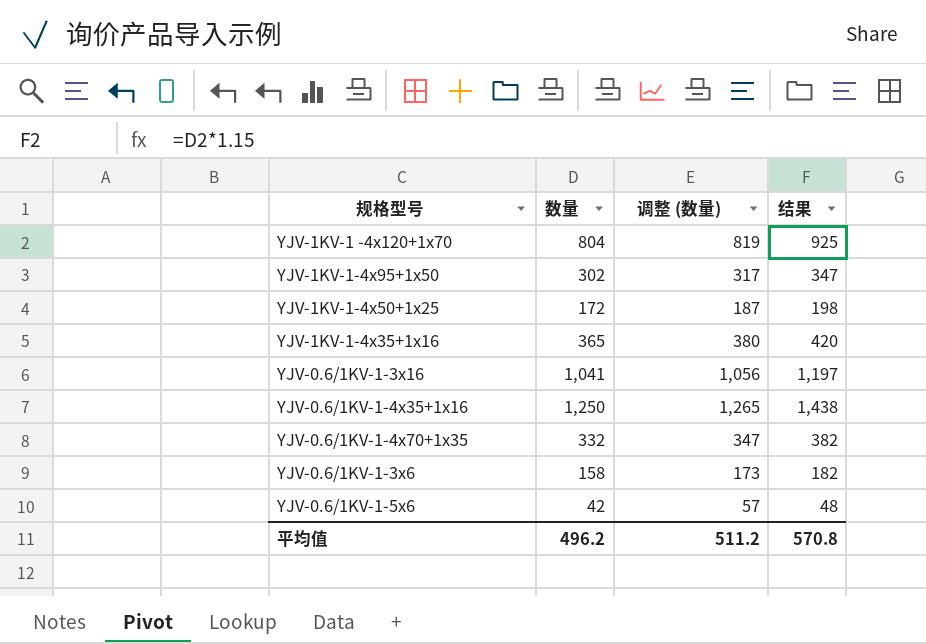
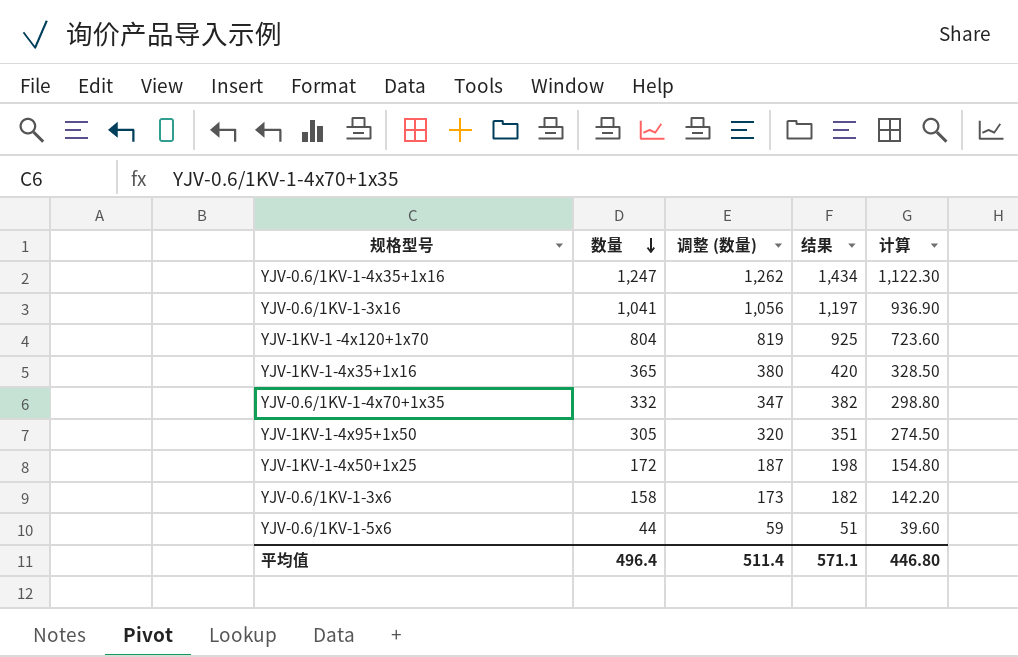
row order: none -> 数量 descending
column 计算 | formula: none -> [数量] * 0.9
YJV-0.6/1KV-1-4x35+1x16 | 数量: 1,250 -> 1,247
YJV-0.6/1KV-1-4x35+1x16 | 调整 (数量): 1,265 -> 1,262
YJV-0.6/1KV-1-4x35+1x16 | 结果: 1,438 -> 1,434
YJV-1KV-1-4x95+1x50 | 数量: 302 -> 305
YJV-1KV-1-4x95+1x50 | 调整 (数量): 317 -> 320
YJV-1KV-1-4x95+1x50 | 结果: 347 -> 351
YJV-0.6/1KV-1-5x6 | 数量: 42 -> 44
YJV-0.6/1KV-1-5x6 | 调整 (数量): 57 -> 59
YJV-0.6/1KV-1-5x6 | 结果: 48 -> 51
平均值 | 数量: 496.2 -> 496.4
平均值 | 调整 (数量): 511.2 -> 511.4
平均值 | 结果: 570.8 -> 571.1

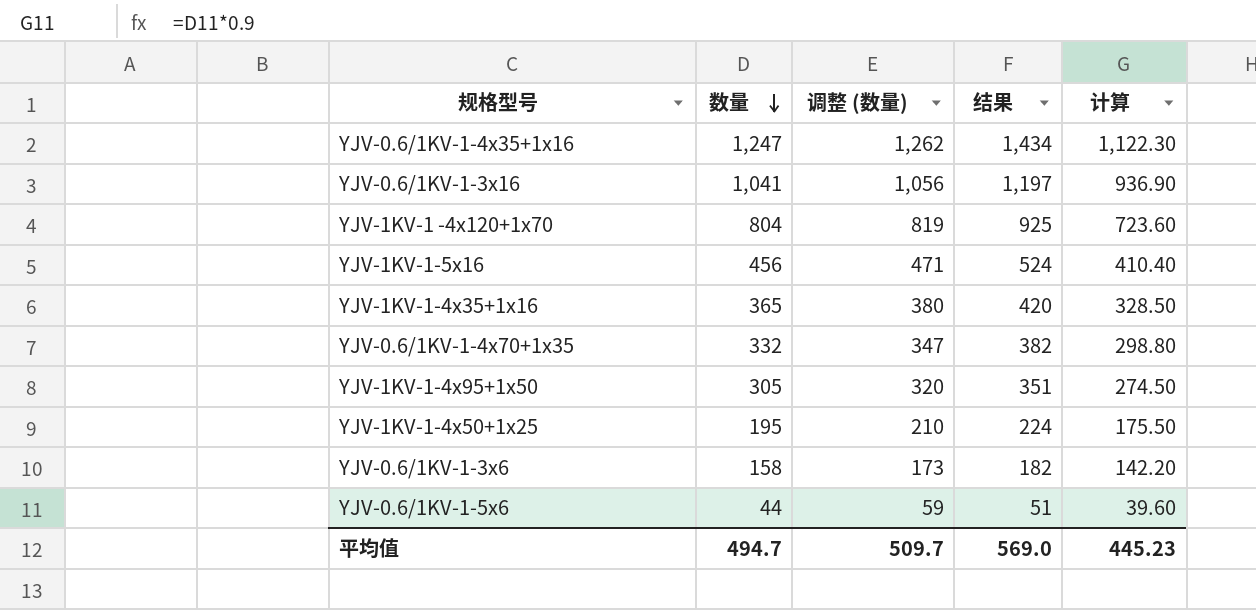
row YJV-1KV-1-5x16: none -> 456 | 471 | 524 | 410.40
YJV-1KV-1-4x50+1x25 | 数量: 172 -> 195
YJV-1KV-1-4x50+1x25 | 调整 (数量): 187 -> 210
YJV-1KV-1-4x50+1x25 | 结果: 198 -> 224
YJV-1KV-1-4x50+1x25 | 计算: 154.80 -> 175.50
平均值 | 数量: 496.4 -> 494.7
平均值 | 调整 (数量): 511.4 -> 509.7
平均值 | 结果: 571.1 -> 569.0
平均值 | 计算: 446.80 -> 445.23

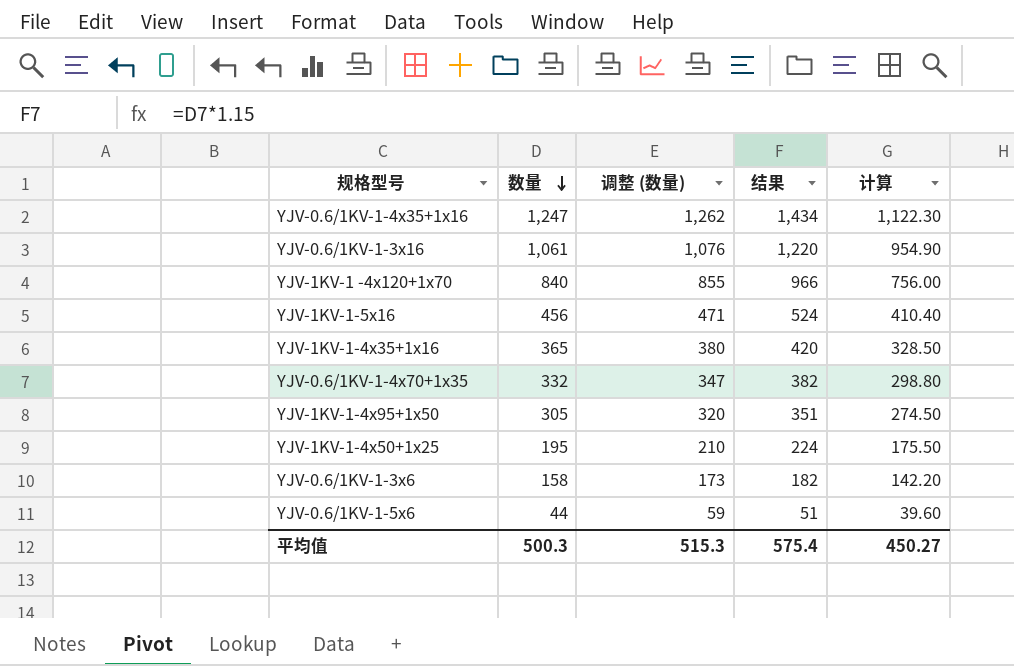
YJV-0.6/1KV-1-3x16 | 数量: 1,041 -> 1,061
YJV-0.6/1KV-1-3x16 | 调整 (数量): 1,056 -> 1,076
YJV-0.6/1KV-1-3x16 | 结果: 1,197 -> 1,220
YJV-0.6/1KV-1-3x16 | 计算: 936.90 -> 954.90
YJV-1KV-1 -4x120+1x70 | 数量: 804 -> 840
YJV-1KV-1 -4x120+1x70 | 调整 (数量): 819 -> 855
YJV-1KV-1 -4x120+1x70 | 结果: 925 -> 966
YJV-1KV-1 -4x120+1x70 | 计算: 723.60 -> 756.00
平均值 | 数量: 494.7 -> 500.3
平均值 | 调整 (数量): 509.7 -> 515.3
平均值 | 结果: 569.0 -> 575.4
平均值 | 计算: 445.23 -> 450.27

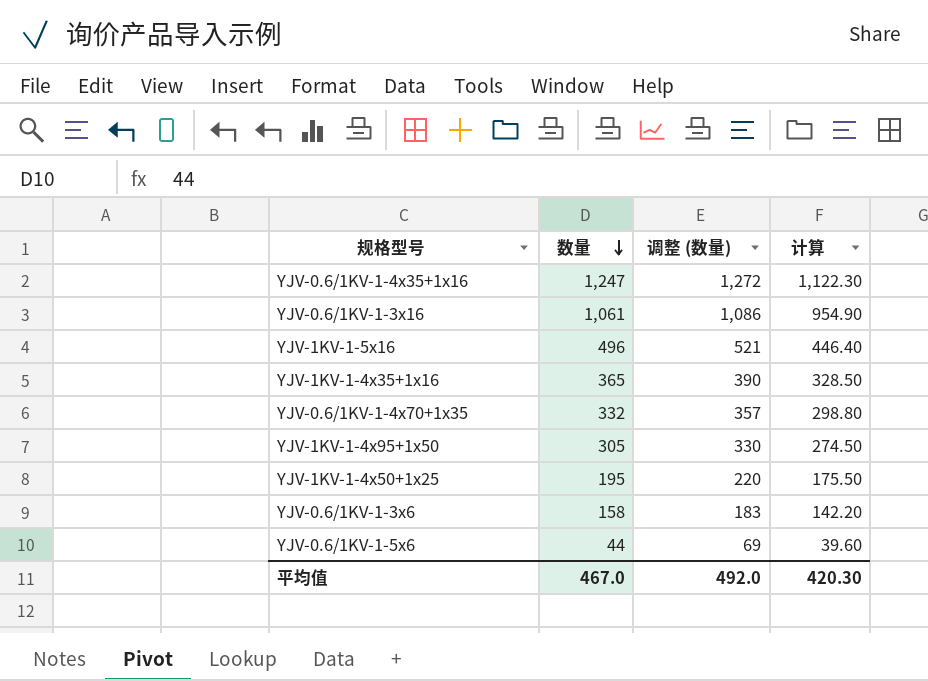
column 结果 | formula: [数量] * 1.15 -> none
column 调整 (数量) | formula: [数量] + 15 -> [数量] + 25
row YJV-1KV-1 -4x120+1x70: 840 | 855 | 966 | 756.00 -> none
YJV-1KV-1-5x16 | 数量: 456 -> 496
YJV-1KV-1-5x16 | 计算: 410.40 -> 446.40
平均值 | 数量: 500.3 -> 467.0
平均值 | 调整 (数量): 515.3 -> 492.0
平均值 | 计算: 450.27 -> 420.30

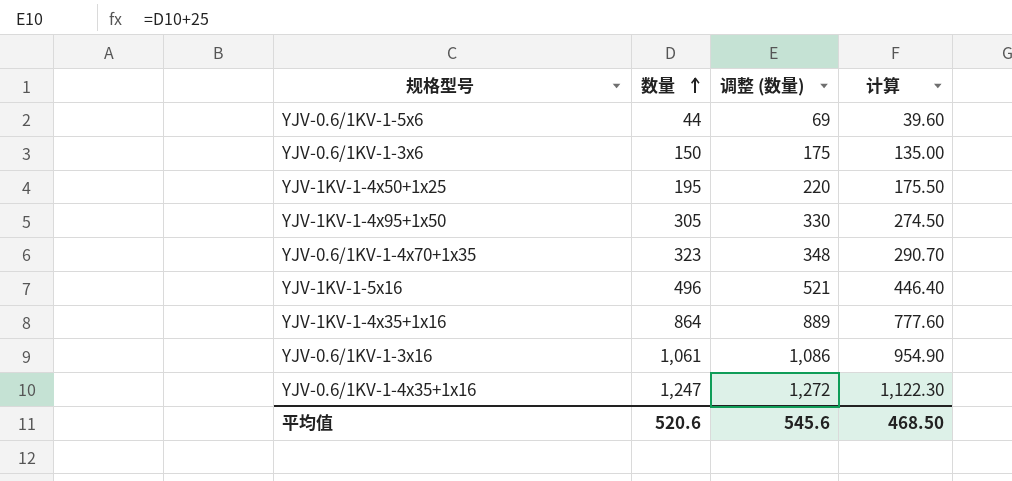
row order: 数量 descending -> 数量 ascending
YJV-0.6/1KV-1-3x6 | 数量: 158 -> 150
YJV-0.6/1KV-1-3x6 | 调整 (数量): 183 -> 175
YJV-0.6/1KV-1-3x6 | 计算: 142.20 -> 135.00
YJV-0.6/1KV-1-4x70+1x35 | 数量: 332 -> 323
YJV-0.6/1KV-1-4x70+1x35 | 调整 (数量): 357 -> 348
YJV-0.6/1KV-1-4x70+1x35 | 计算: 298.80 -> 290.70
YJV-1KV-1-4x35+1x16 | 数量: 365 -> 864
YJV-1KV-1-4x35+1x16 | 调整 (数量): 390 -> 889
YJV-1KV-1-4x35+1x16 | 计算: 328.50 -> 777.60
平均值 | 数量: 467.0 -> 520.6
平均值 | 调整 (数量): 492.0 -> 545.6
平均值 | 计算: 420.30 -> 468.50

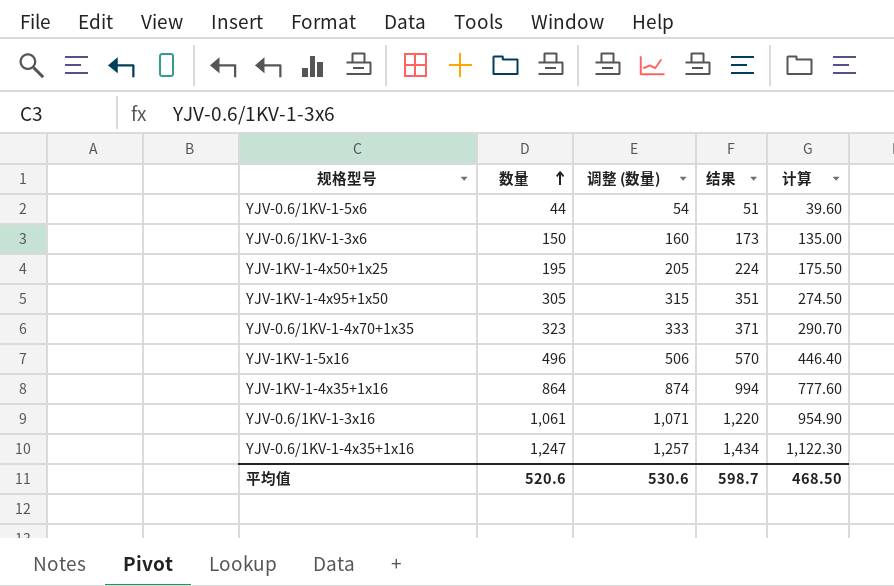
column 调整 (数量) | formula: [数量] + 25 -> [数量] + 10
column 结果 | formula: none -> [数量] * 1.15
平均值 | 调整 (数量): 545.6 -> 530.6

